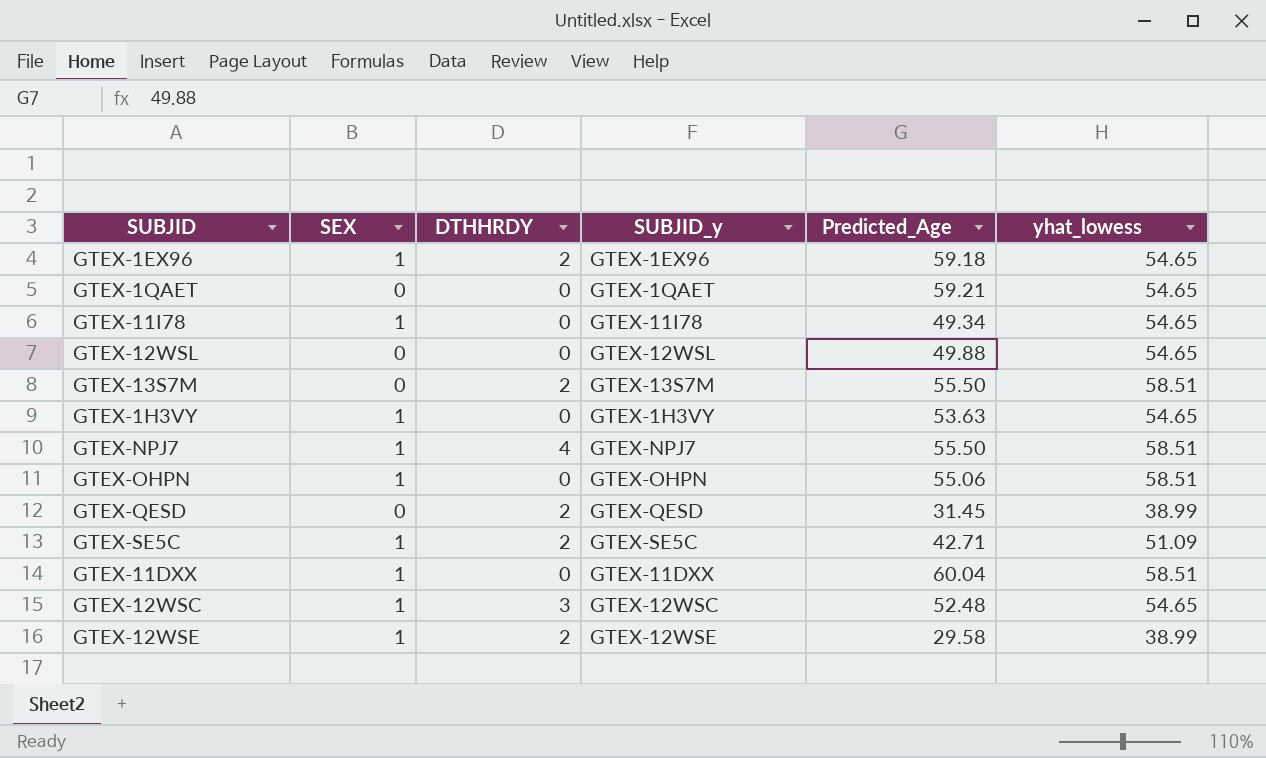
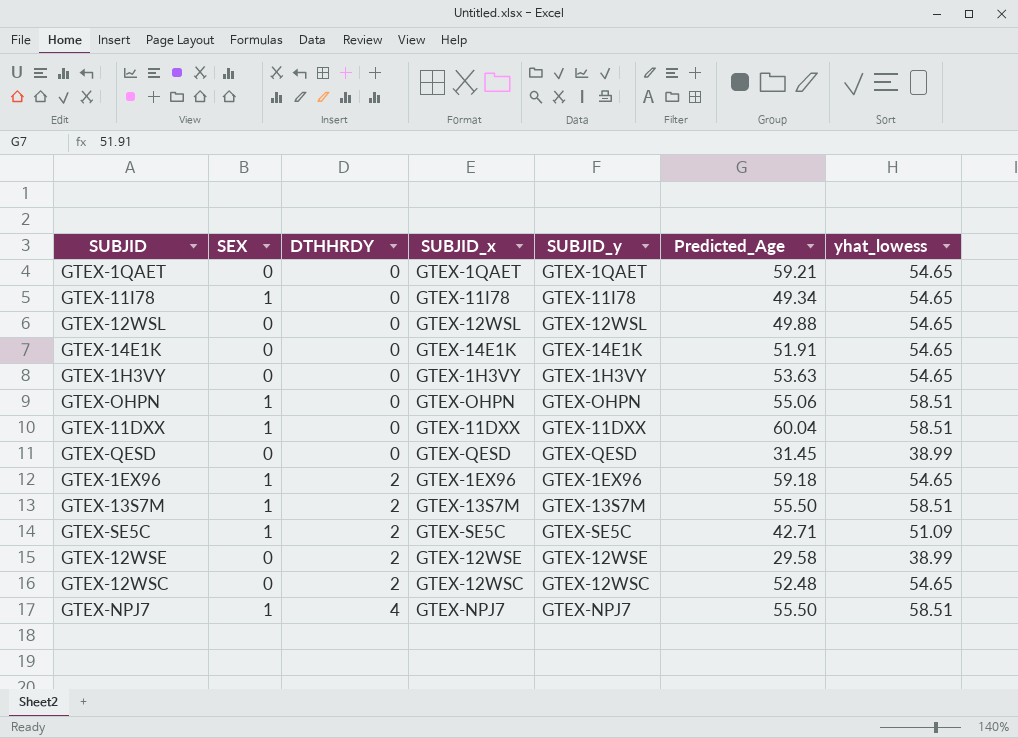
row order: none -> DTHHRDY ascending
column SUBJID_x | position: none -> 4
row GTEX-14E1K: none -> 0 | 0 | GTEX-14E1K | GTEX-14E1K | 51.91 | 54.65
GTEX-1H3VY | SEX: 1 -> 0
GTEX-QESD | DTHHRDY: 2 -> 0
GTEX-13S7M | SEX: 0 -> 1
GTEX-12WSE | SEX: 1 -> 0
GTEX-12WSC | SEX: 1 -> 0
GTEX-12WSC | DTHHRDY: 3 -> 2

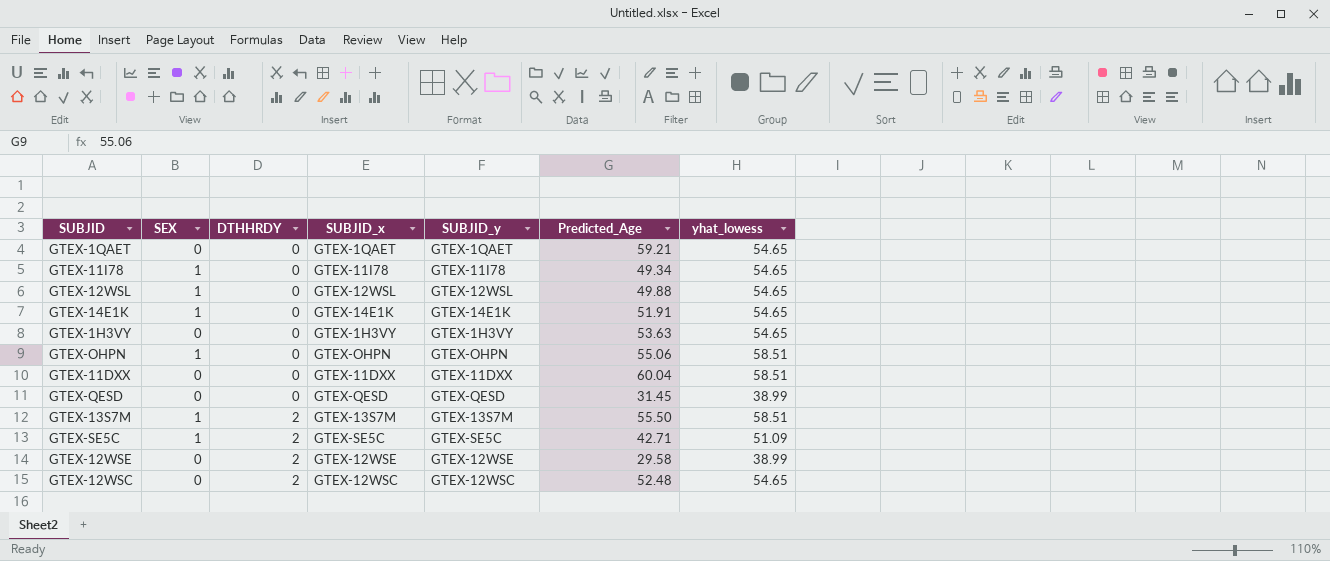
row GTEX-1EX96: 1 | 2 | GTEX-1EX96 | GTEX-1EX96 | 59.18 | 54.65 -> none
row GTEX-NPJ7: 1 | 4 | GTEX-NPJ7 | GTEX-NPJ7 | 55.50 | 58.51 -> none
GTEX-12WSL | SEX: 0 -> 1
GTEX-14E1K | SEX: 0 -> 1
GTEX-11DXX | SEX: 1 -> 0

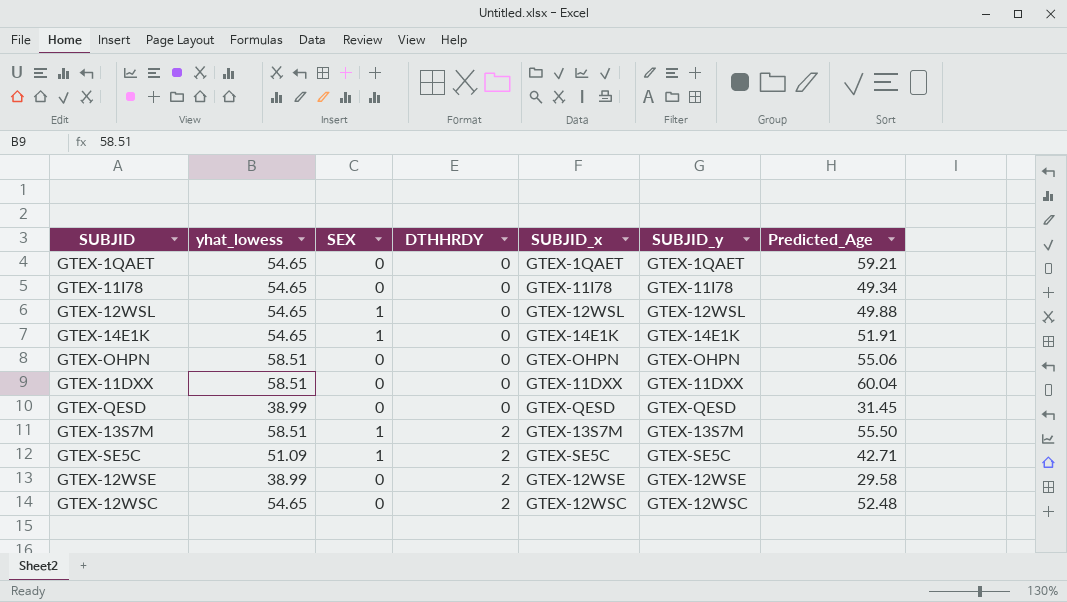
column yhat_lowess | position: 7 -> 2
row GTEX-1H3VY: 0 | 0 | GTEX-1H3VY | GTEX-1H3VY | 53.63 | 54.65 -> none
GTEX-11I78 | SEX: 1 -> 0
GTEX-OHPN | SEX: 1 -> 0

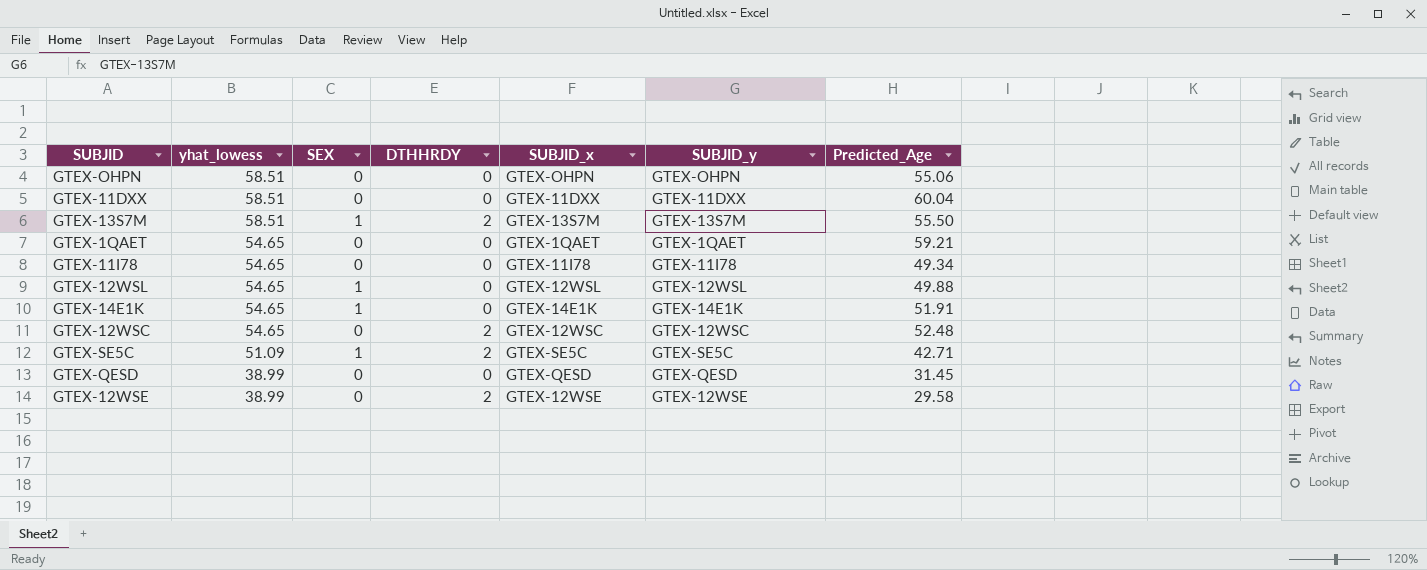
row order: DTHHRDY ascending -> yhat_lowess descending

